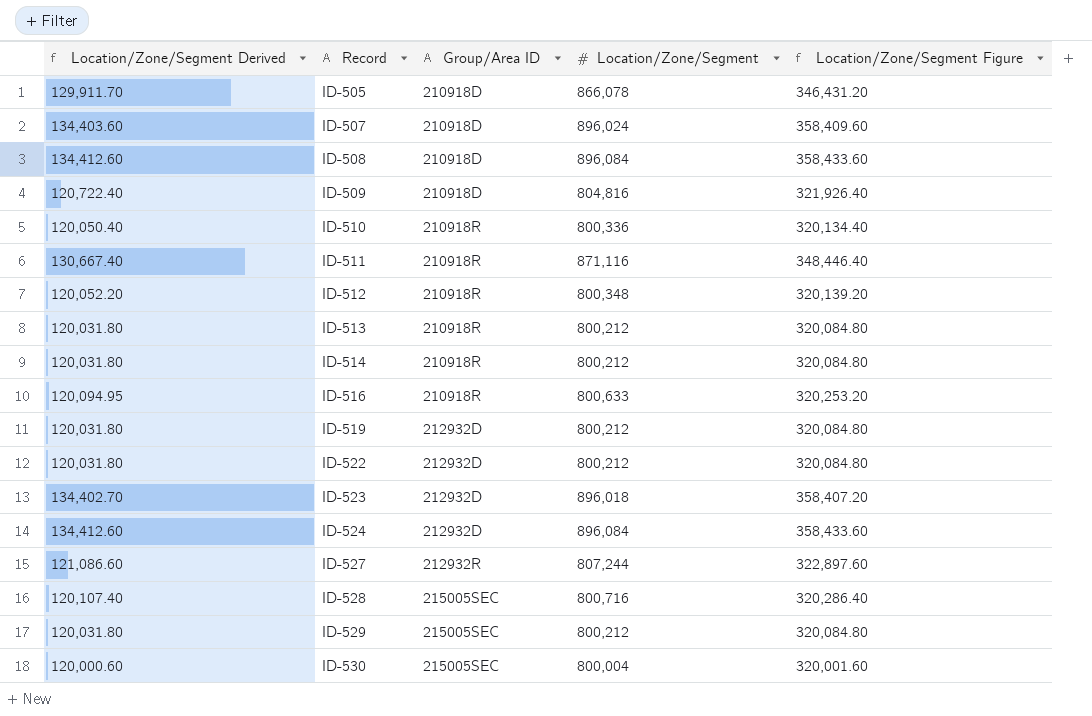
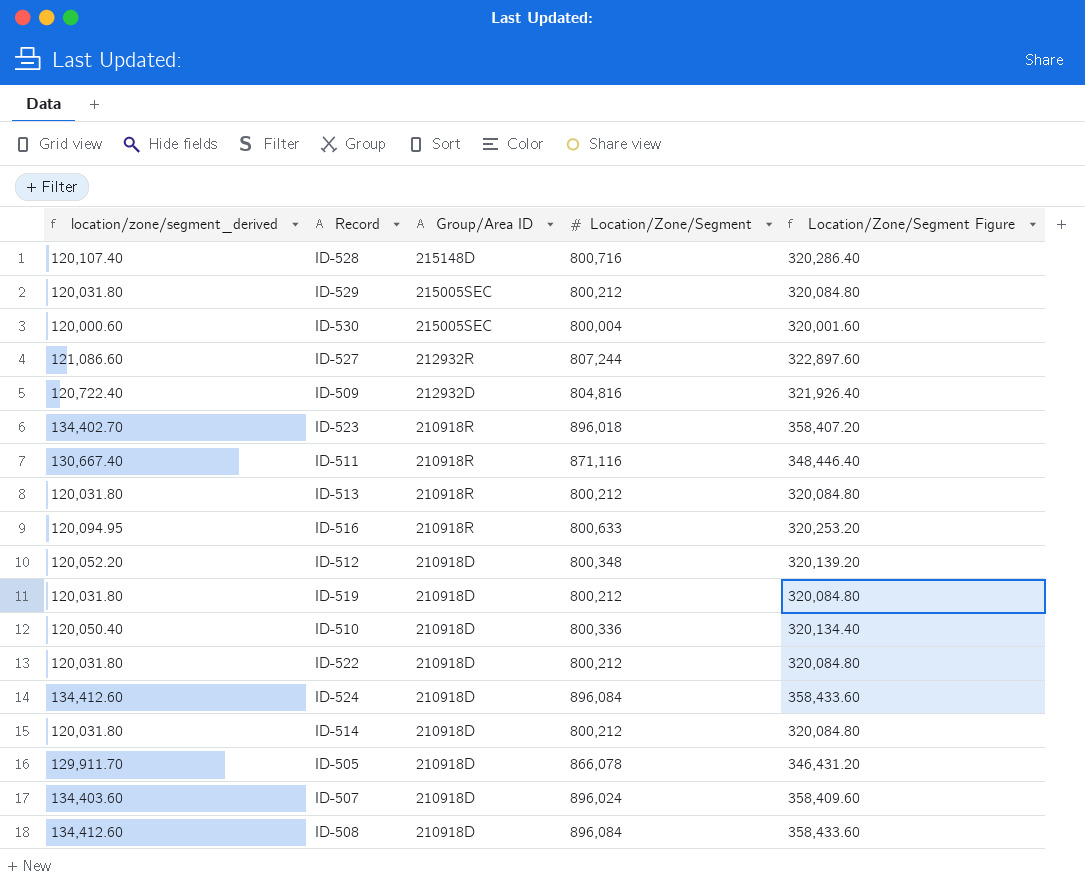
row order: Record ascending -> Group/Area ID descending
column name: Location/Zone/Segment Derived -> location/zone/segment_derived
ID-528 | Group/Area ID: 215005SEC -> 215148D
ID-509 | Group/Area ID: 210918D -> 212932D
ID-523 | Group/Area ID: 212932D -> 210918R
ID-512 | Group/Area ID: 210918R -> 210918D
ID-519 | Group/Area ID: 212932D -> 210918D
ID-510 | Group/Area ID: 210918R -> 210918D
ID-522 | Group/Area ID: 212932D -> 210918D
ID-524 | Group/Area ID: 212932D -> 210918D
ID-514 | Group/Area ID: 210918R -> 210918D

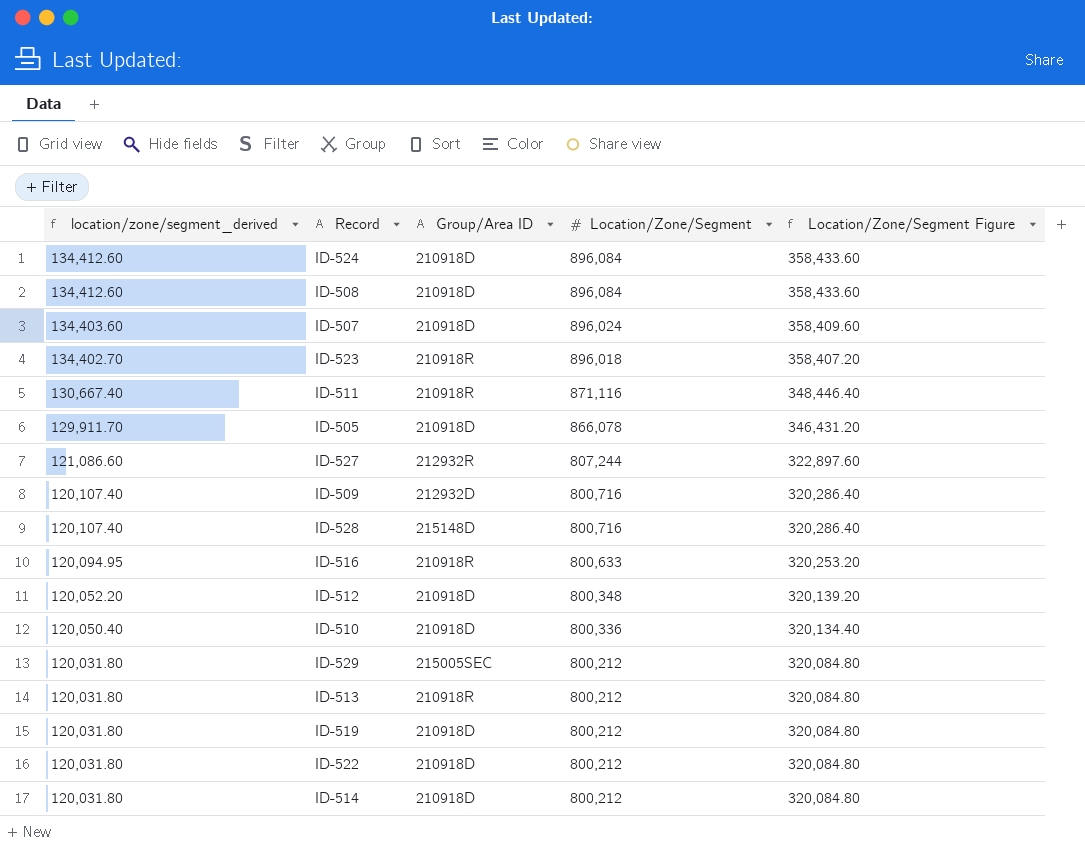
row order: Group/Area ID descending -> location/zone/segment_derived descending
row ID-530: 120,000.60 | 215005SEC | 800,004 | 320,001.60 -> none
ID-509 | location/zone/segment_derived: 120,722.40 -> 120,107.40
ID-509 | Location/Zone/Segment: 804,816 -> 800,716
ID-509 | Location/Zone/Segment Figure: 321,926.40 -> 320,286.40

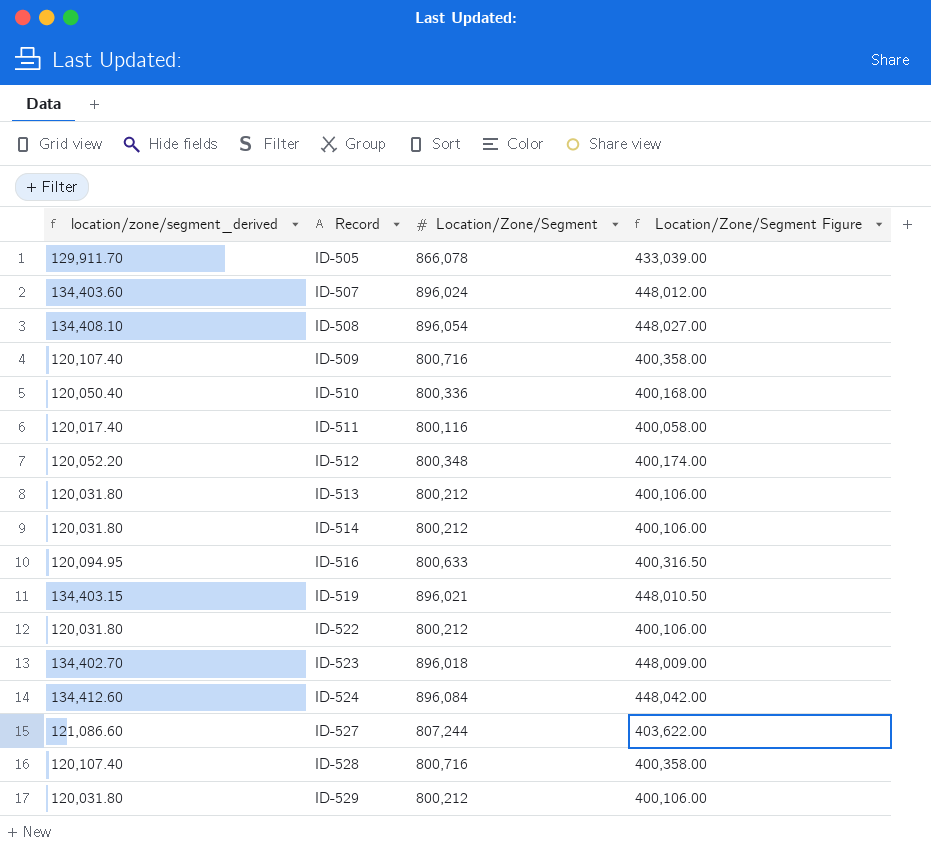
row order: location/zone/segment_derived descending -> Record ascending
column Group/Area ID | position: 3 -> none
column Location/Zone/Segment Figure | formula: [Location/Zone/Segment] * 0.4 -> [Location/Zone/Segment] * 0.5
ID-508 | location/zone/segment_derived: 134,412.60 -> 134,408.10
ID-508 | Location/Zone/Segment: 896,084 -> 896,054
ID-511 | location/zone/segment_derived: 130,667.40 -> 120,017.40
ID-511 | Location/Zone/Segment: 871,116 -> 800,116
ID-519 | location/zone/segment_derived: 120,031.80 -> 134,403.15
ID-519 | Location/Zone/Segment: 800,212 -> 896,021

